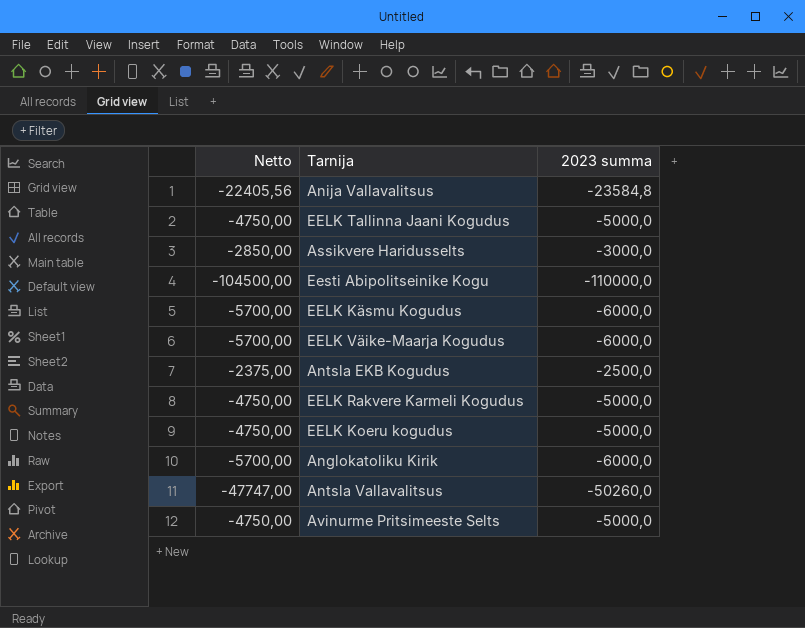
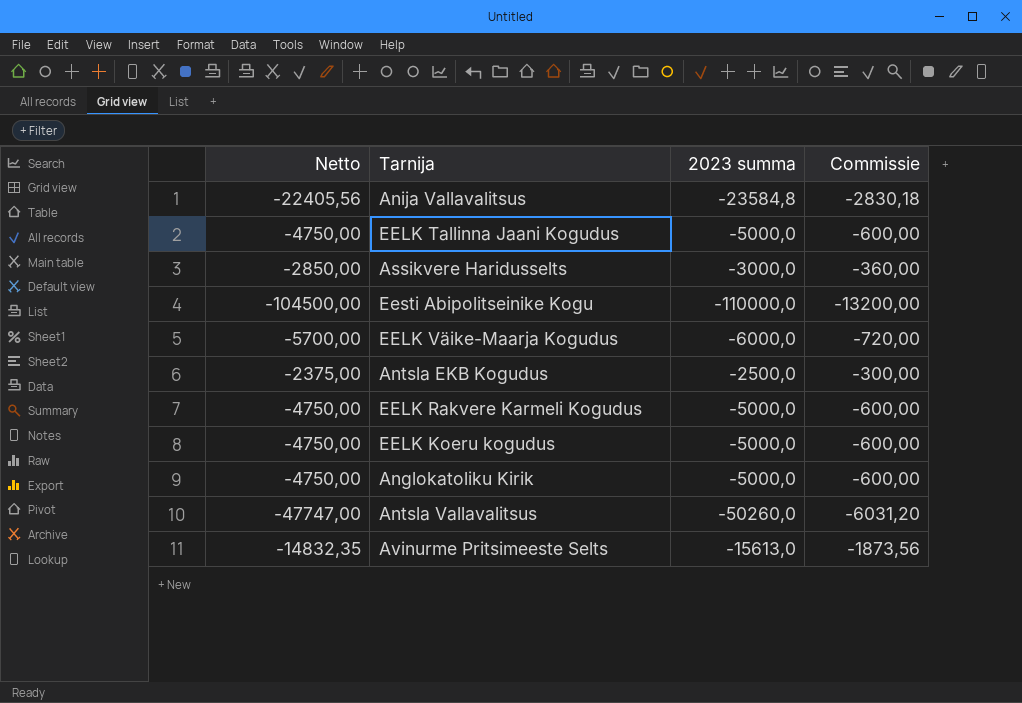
column Commissie | formula: none -> [2023 summa] * 0,12
row EELK Käsmu Kogudus: -5700,00 | -6000,0 -> none
Anglokatoliku Kirik | Netto: -5700,00 -> -4750,00
Anglokatoliku Kirik | 2023 summa: -6000,0 -> -5000,0
Avinurme Pritsimeeste Selts | Netto: -4750,00 -> -14832,35
Avinurme Pritsimeeste Selts | 2023 summa: -5000,0 -> -15613,0

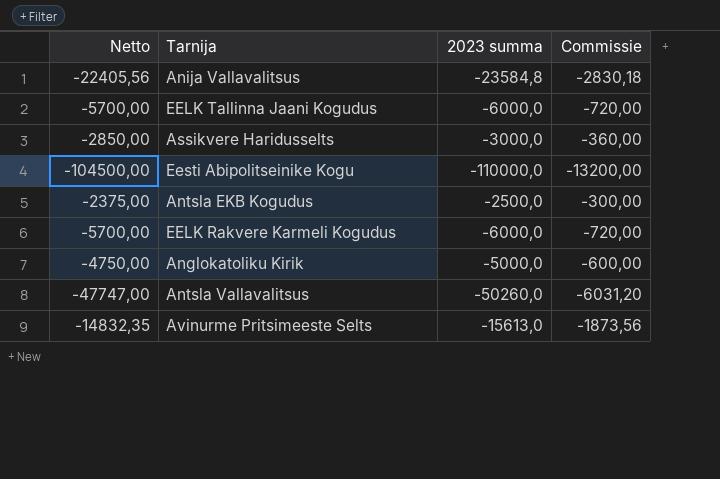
row EELK Väike-Maarja Kogudus: -5700,00 | -6000,0 | -720,00 -> none
row EELK Koeru kogudus: -4750,00 | -5000,0 | -600,00 -> none
EELK Tallinna Jaani Kogudus | Netto: -4750,00 -> -5700,00
EELK Tallinna Jaani Kogudus | 2023 summa: -5000,0 -> -6000,0
EELK Tallinna Jaani Kogudus | Commissie: -600,00 -> -720,00
EELK Rakvere Karmeli Kogudus | Netto: -4750,00 -> -5700,00
EELK Rakvere Karmeli Kogudus | 2023 summa: -5000,0 -> -6000,0
EELK Rakvere Karmeli Kogudus | Commissie: -600,00 -> -720,00

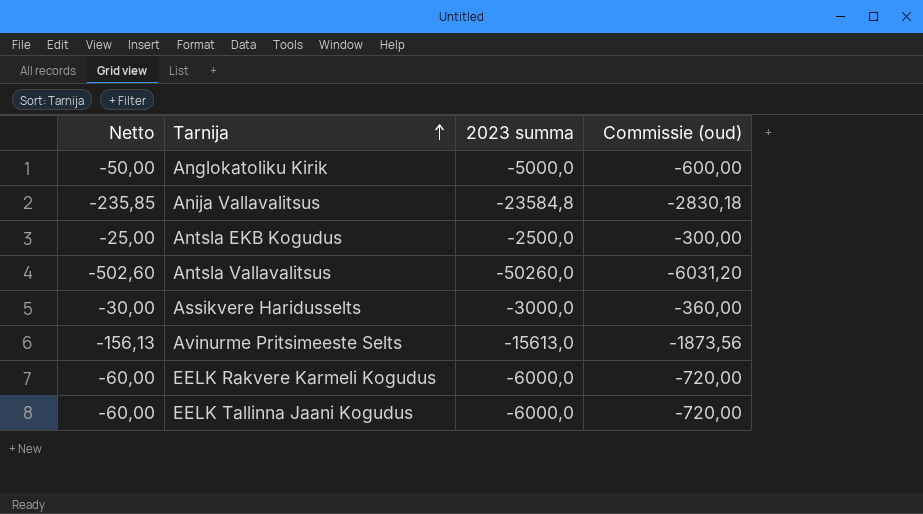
row order: none -> Tarnija ascending
column Netto | formula: [2023 summa] * 0,95 -> [2023 summa] * 0,01
column name: Commissie -> Commissie (oud)
row Eesti Abipolitseinike Kogu: -104500,00 | -110000,0 | -13200,00 -> none

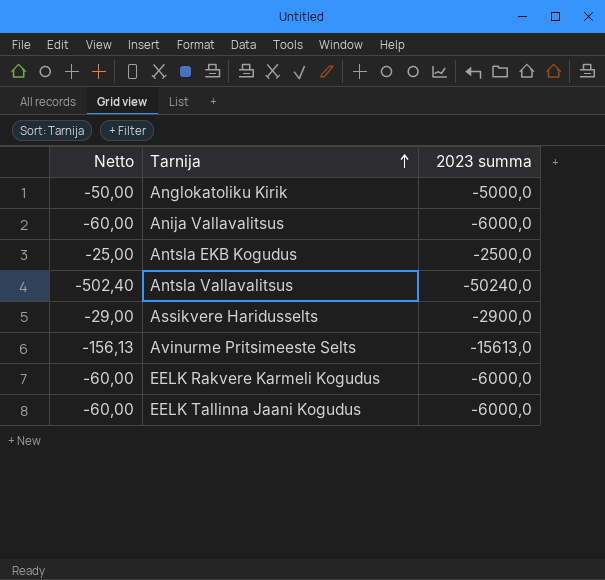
column Commissie (oud) | formula: [2023 summa] * 0,12 -> none
Anija Vallavalitsus | Netto: -235,85 -> -60,00
Anija Vallavalitsus | 2023 summa: -23584,8 -> -6000,0
Antsla Vallavalitsus | Netto: -502,60 -> -502,40
Antsla Vallavalitsus | 2023 summa: -50260,0 -> -50240,0
Assikvere Haridusselts | Netto: -30,00 -> -29,00
Assikvere Haridusselts | 2023 summa: -3000,0 -> -2900,0

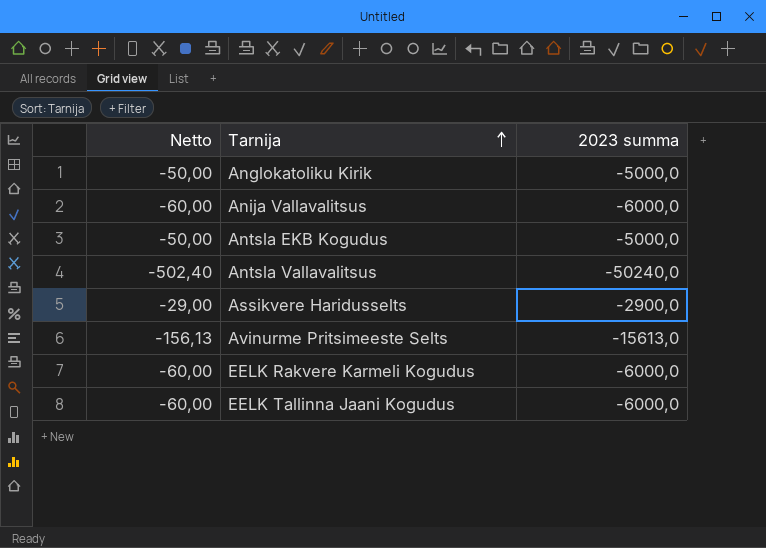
Antsla EKB Kogudus | Netto: -25,00 -> -50,00
Antsla EKB Kogudus | 2023 summa: -2500,0 -> -5000,0

